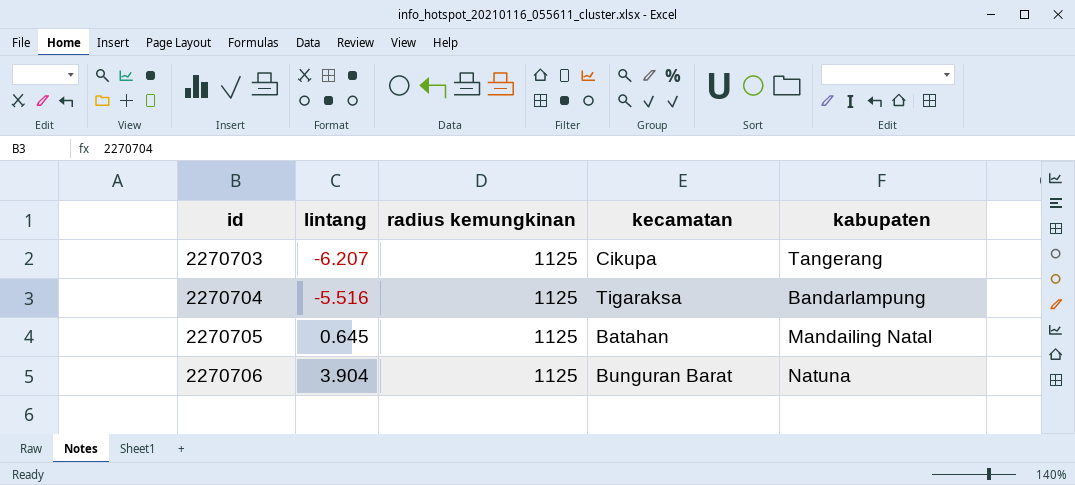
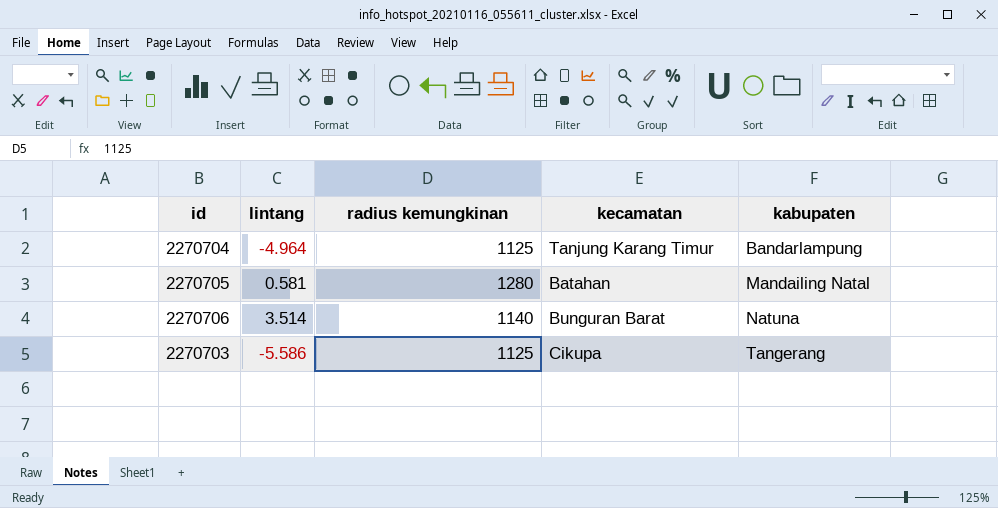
row order: id ascending -> kabupaten ascending
2270704 | lintang: -5.516 -> -4.964
2270704 | kecamatan: Tigaraksa -> Tanjung Karang Timur
2270705 | lintang: 0.645 -> 0.581
2270705 | radius kemungkinan: 1125 -> 1280
2270706 | lintang: 3.904 -> 3.514
2270706 | radius kemungkinan: 1125 -> 1140
2270703 | lintang: -6.207 -> -5.586

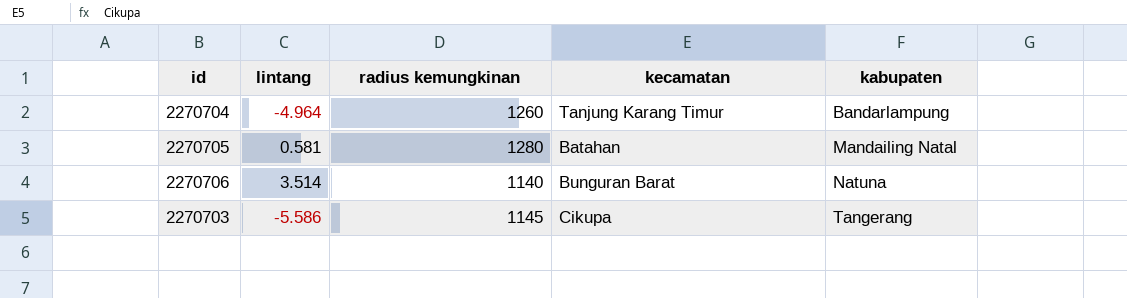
2270704 | radius kemungkinan: 1125 -> 1260
2270703 | radius kemungkinan: 1125 -> 1145

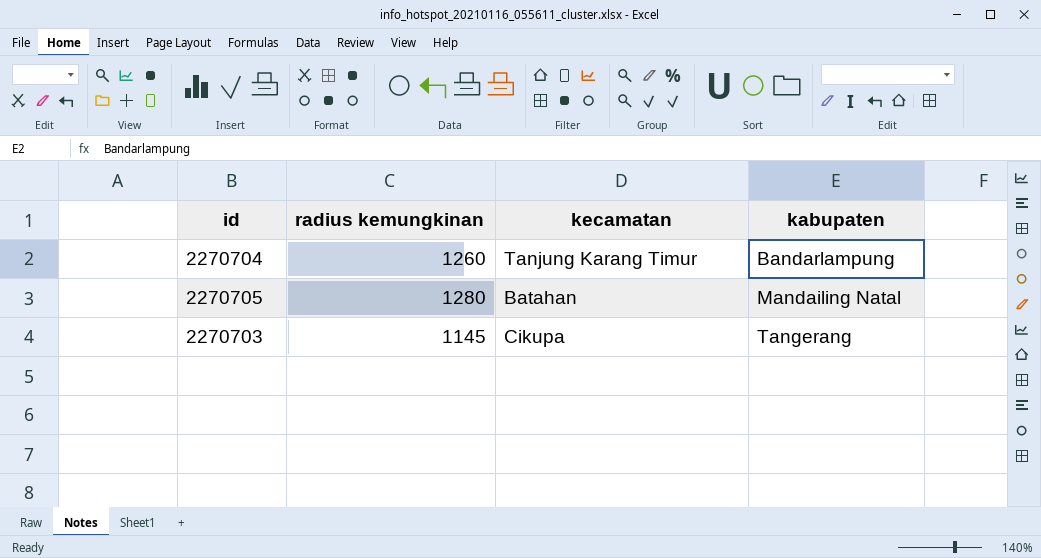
column lintang | position: 2 -> none
row 2270706: 3.514 | 1140 | Bunguran Barat | Natuna -> none

